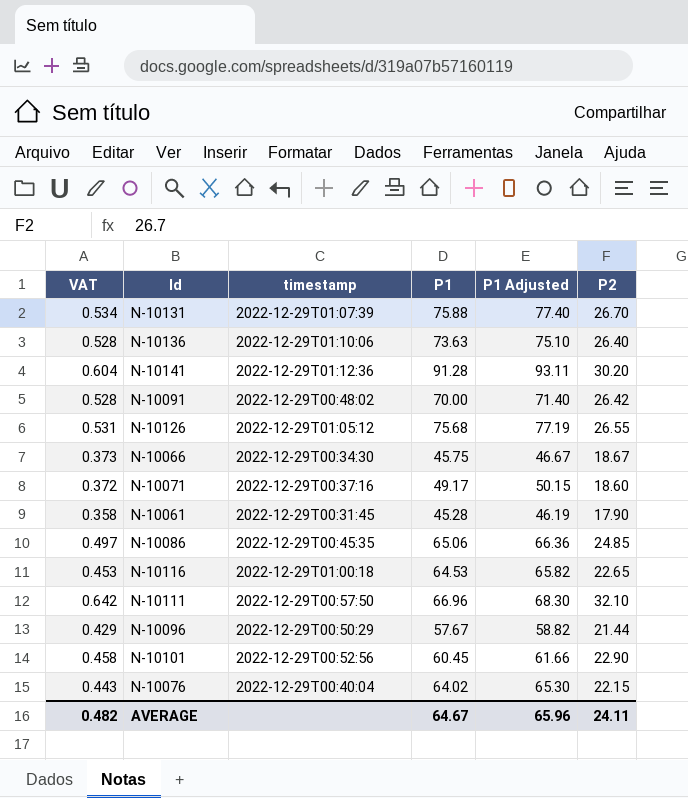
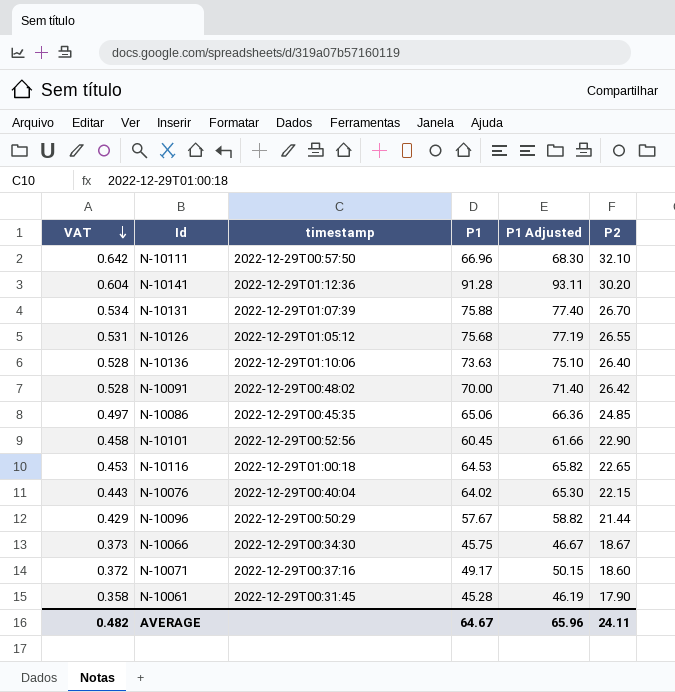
row order: none -> VAT descending

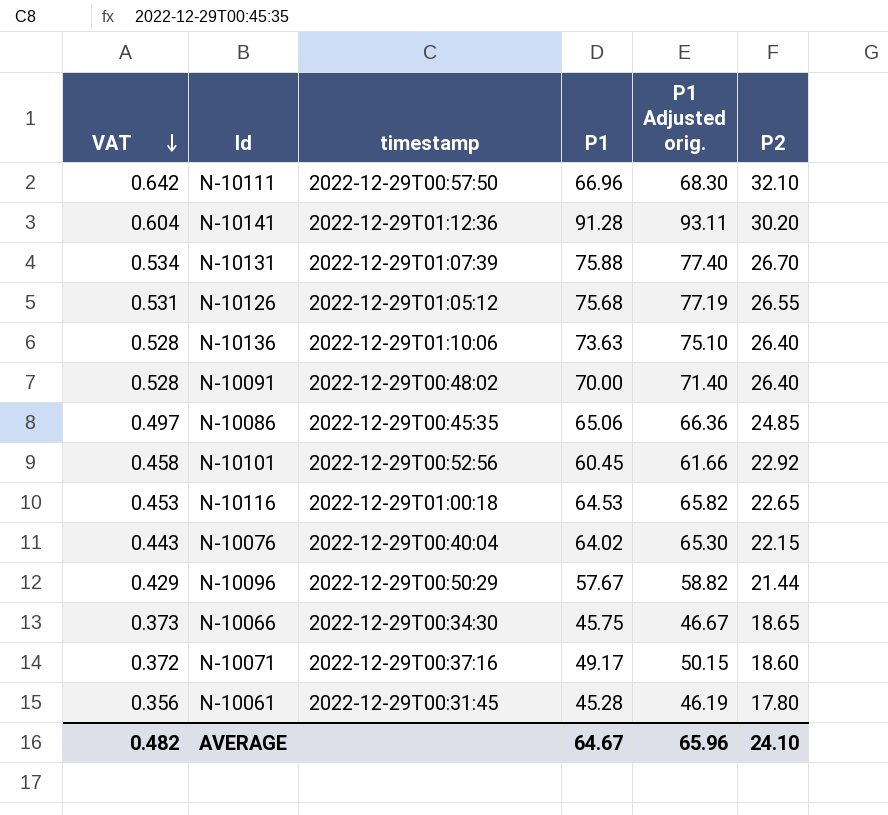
column name: P1 Adjusted -> P1 Adjusted orig.
N-10091 | P2: 26.42 -> 26.40
N-10101 | P2: 22.90 -> 22.92
N-10066 | P2: 18.67 -> 18.65
N-10061 | VAT: 0.358 -> 0.356
N-10061 | P2: 17.90 -> 17.80
AVERAGE | P2: 24.11 -> 24.10

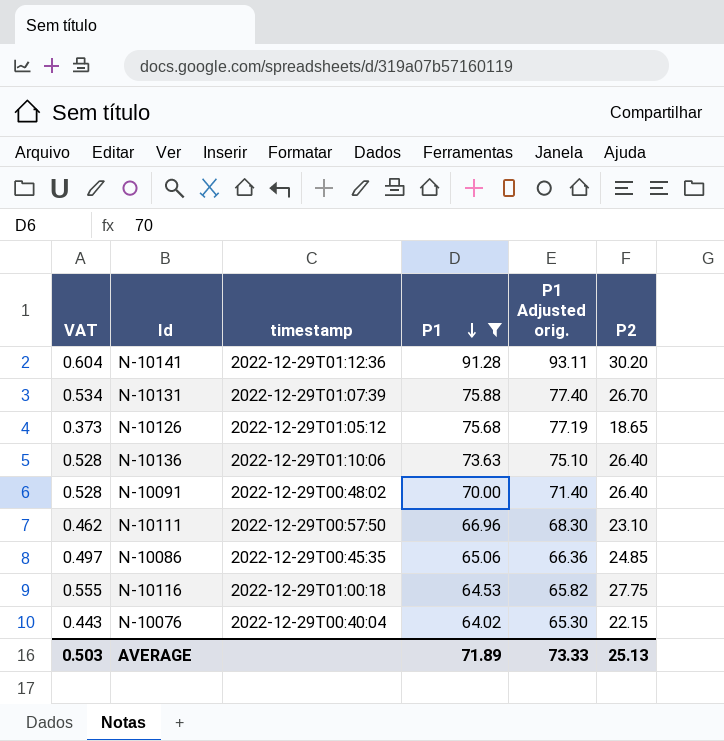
filter: none -> P1 >= 64.02
row order: VAT descending -> P1 descending
N-10126 | VAT: 0.531 -> 0.373
N-10126 | P2: 26.55 -> 18.65
N-10111 | VAT: 0.642 -> 0.462
N-10111 | P2: 32.10 -> 23.10
N-10116 | VAT: 0.453 -> 0.555
N-10116 | P2: 22.65 -> 27.75
AVERAGE | VAT: 0.482 -> 0.503
AVERAGE | P1: 64.67 -> 71.89
AVERAGE | P1 Adjusted orig.: 65.96 -> 73.33
AVERAGE | P2: 24.10 -> 25.13

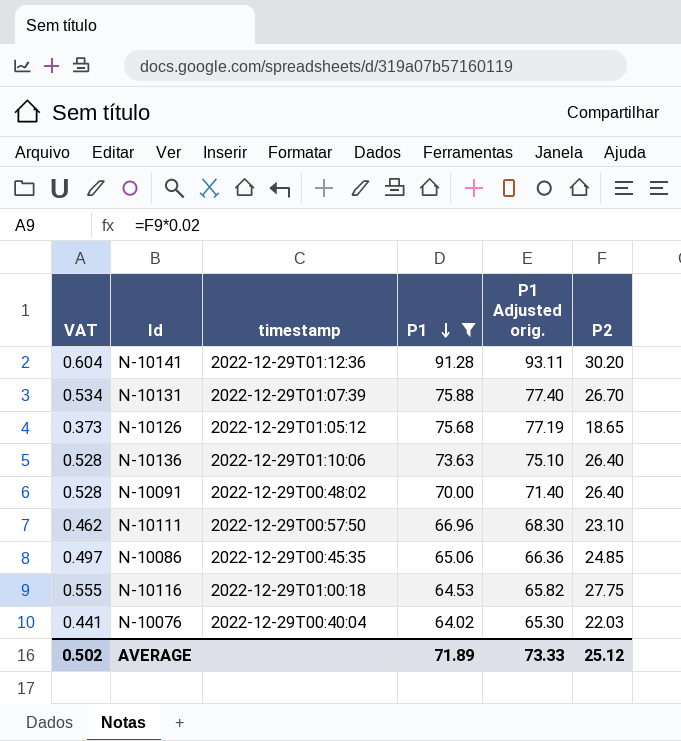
N-10076 | VAT: 0.443 -> 0.441
N-10076 | P2: 22.15 -> 22.03
AVERAGE | VAT: 0.503 -> 0.502
AVERAGE | P2: 25.13 -> 25.12

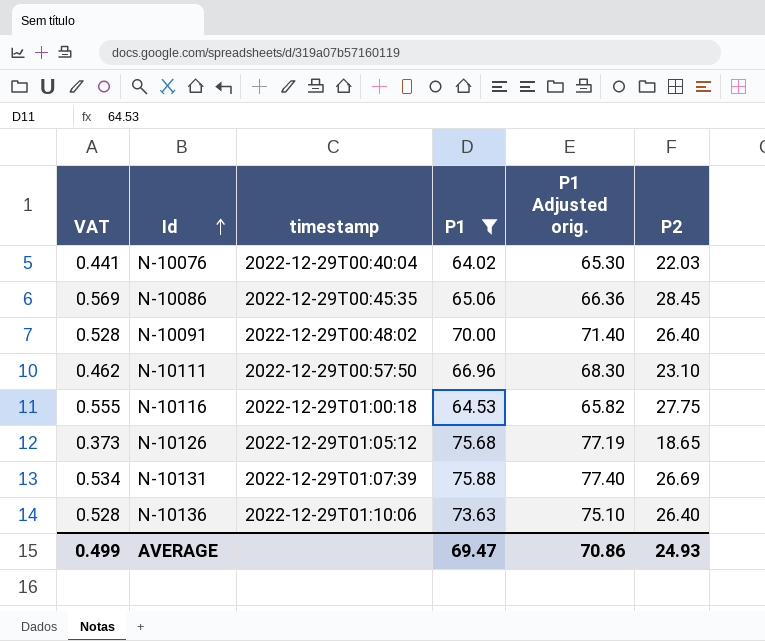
row order: P1 descending -> Id ascending
row N-10141: 0.604 | 2022-12-29T01:12:36 | 91.28 | 93.11 | 30.20 -> none
N-10086 | VAT: 0.497 -> 0.569
N-10086 | P2: 24.85 -> 28.45
N-10131 | P2: 26.70 -> 26.69
AVERAGE | VAT: 0.502 -> 0.499
AVERAGE | P1: 71.89 -> 69.47
AVERAGE | P1 Adjusted orig.: 73.33 -> 70.86
AVERAGE | P2: 25.12 -> 24.93

